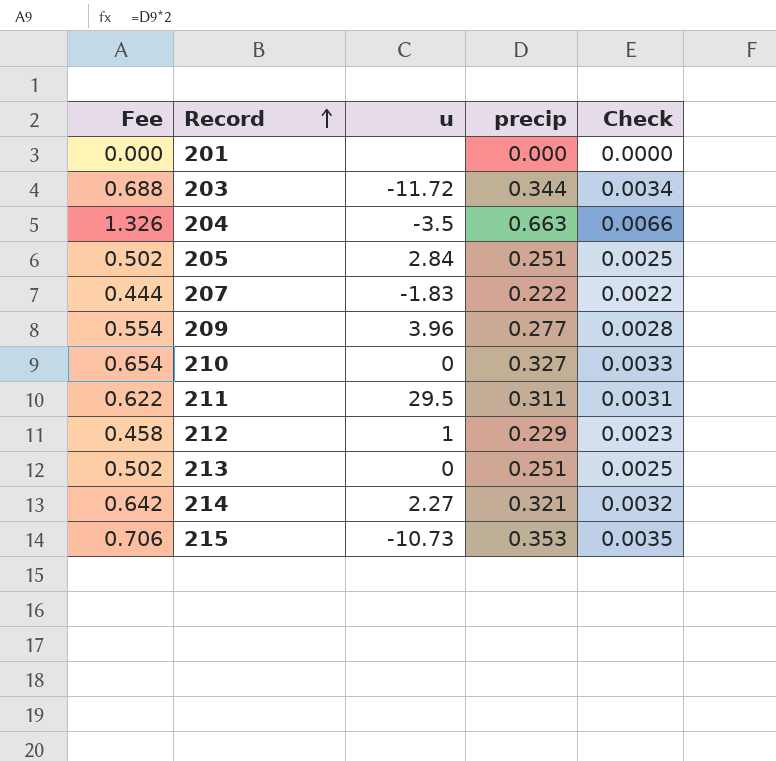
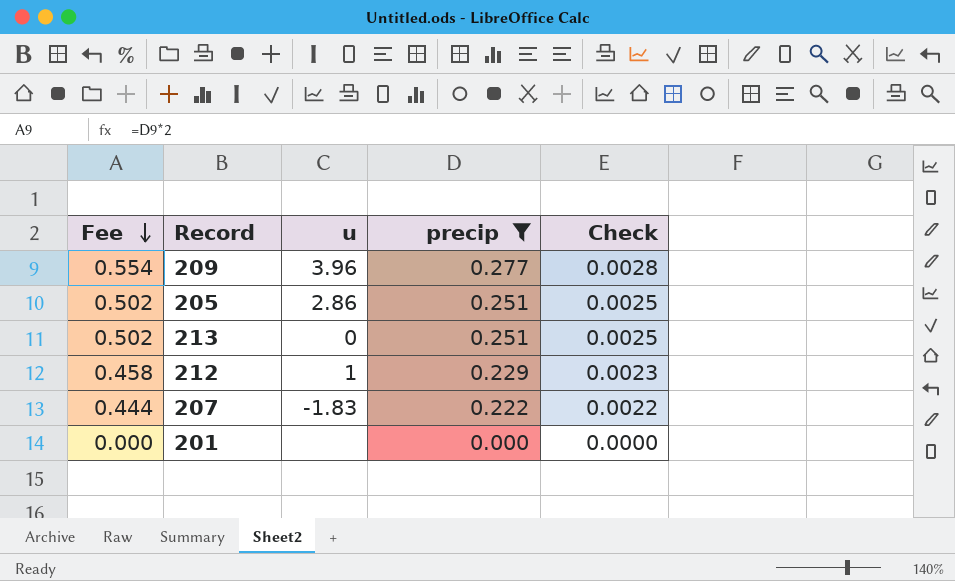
filter: none -> precip <= 0.277
row order: Record ascending -> Fee descending
205 | u: 2.84 -> 2.86

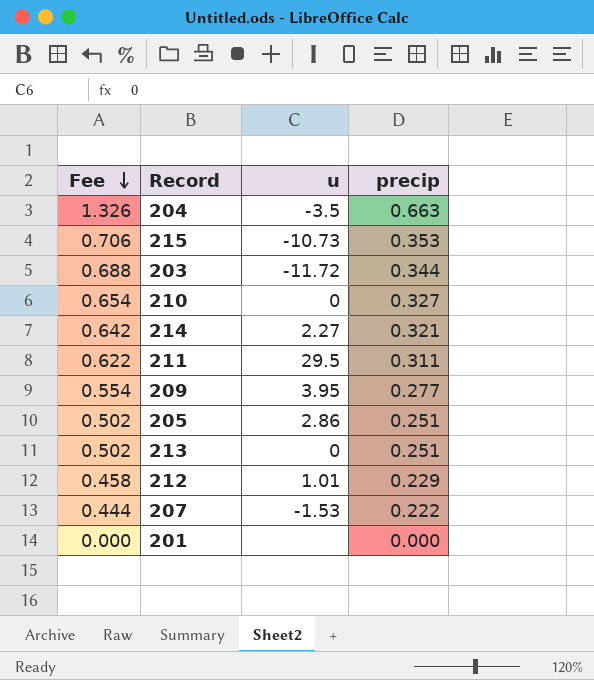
filter: precip <= 0.277 -> none
column Check | formula: [precip] * 0.01 -> none
209 | u: 3.96 -> 3.95
212 | u: 1 -> 1.01
207 | u: -1.83 -> -1.53

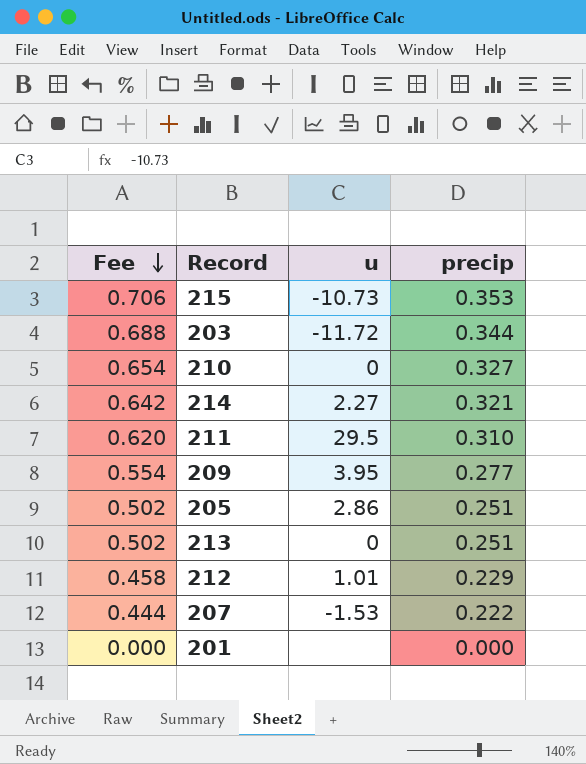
row 204: 1.326 | -3.5 | 0.663 -> none
211 | Fee: 0.622 -> 0.620
211 | precip: 0.311 -> 0.310

